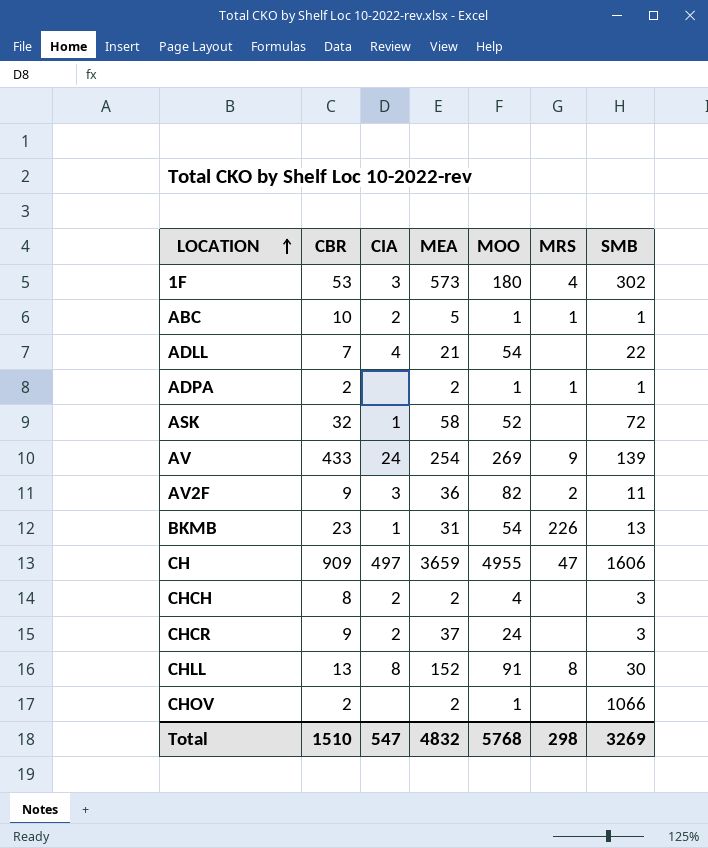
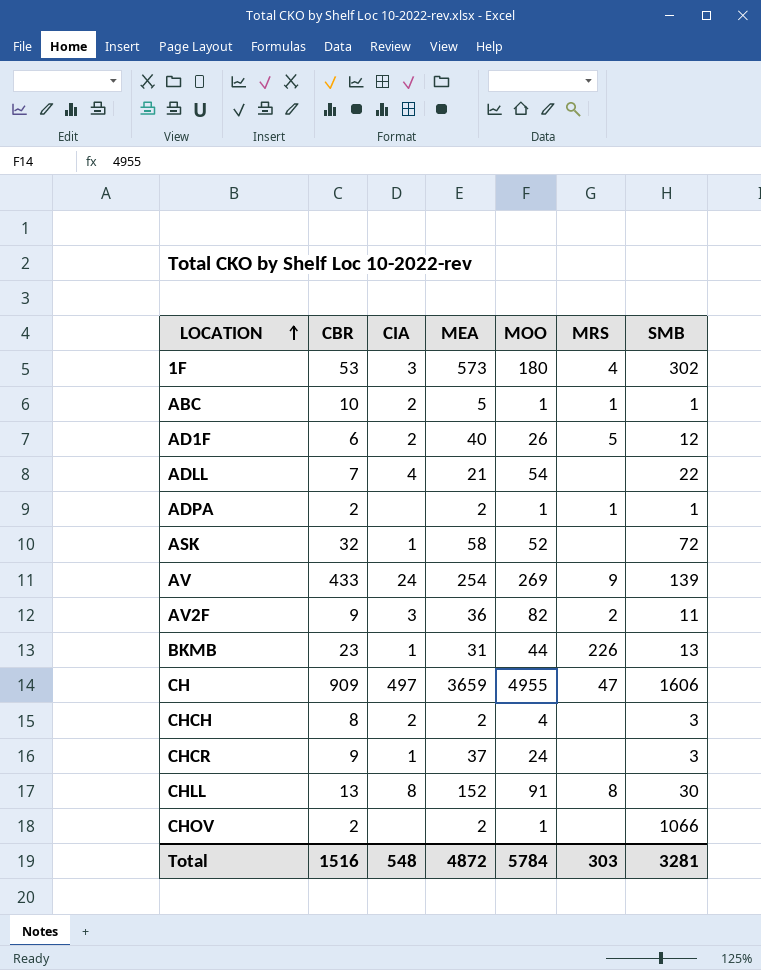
row AD1F: none -> 6 | 2 | 40 | 26 | 5 | 12
BKMB | MOO: 54 -> 44
CHCR | CIA: 2 -> 1
Total | CBR: 1510 -> 1516
Total | CIA: 547 -> 548
Total | MEA: 4832 -> 4872
Total | MOO: 5768 -> 5784
Total | MRS: 298 -> 303
Total | SMB: 3269 -> 3281

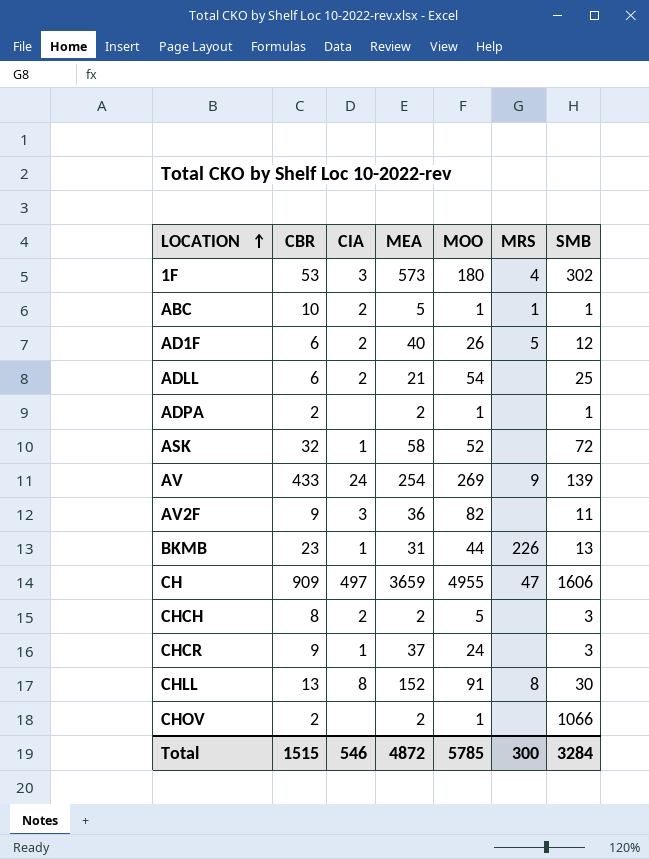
ADLL | CBR: 7 -> 6
ADLL | CIA: 4 -> 2
ADLL | SMB: 22 -> 25
ADPA | MRS: 1 -> none
AV2F | MRS: 2 -> none
CHCH | MOO: 4 -> 5
Total | CBR: 1516 -> 1515
Total | CIA: 548 -> 546
Total | MOO: 5784 -> 5785
Total | MRS: 303 -> 300
Total | SMB: 3281 -> 3284

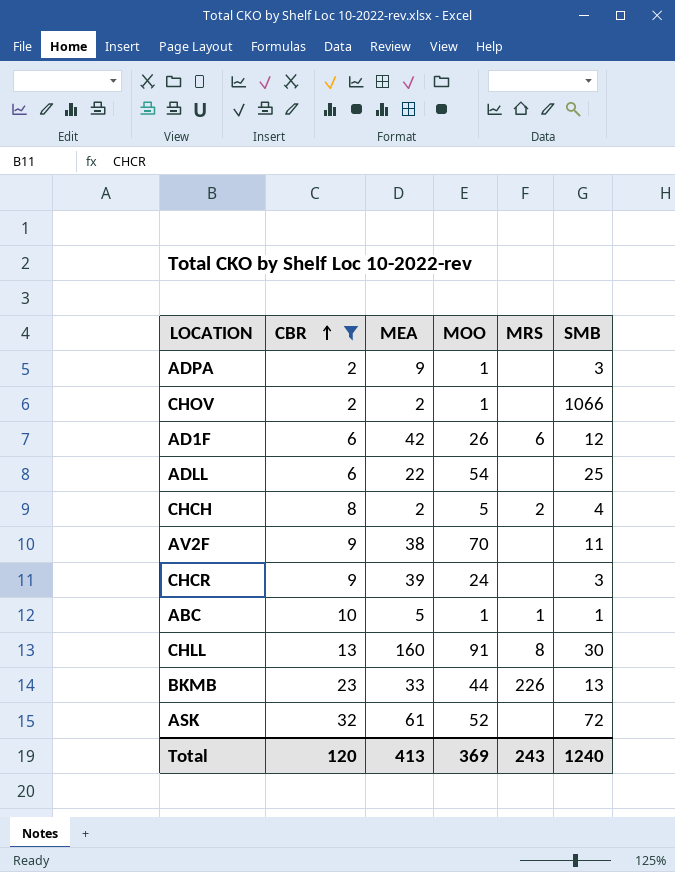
filter: none -> CBR <= 32
row order: LOCATION ascending -> CBR ascending
column CIA | position: 3 -> none
ADPA | MEA: 2 -> 9
ADPA | SMB: 1 -> 3
AD1F | MEA: 40 -> 42
AD1F | MRS: 5 -> 6
ADLL | MEA: 21 -> 22
CHCH | MRS: none -> 2
CHCH | SMB: 3 -> 4
AV2F | MEA: 36 -> 38
AV2F | MOO: 82 -> 70
CHCR | MEA: 37 -> 39
CHLL | MEA: 152 -> 160
BKMB | MEA: 31 -> 33
ASK | MEA: 58 -> 61
Total | CBR: 1515 -> 120
Total | MEA: 4872 -> 413
Total | MOO: 5785 -> 369
Total | MRS: 300 -> 243
Total | SMB: 3284 -> 1240

